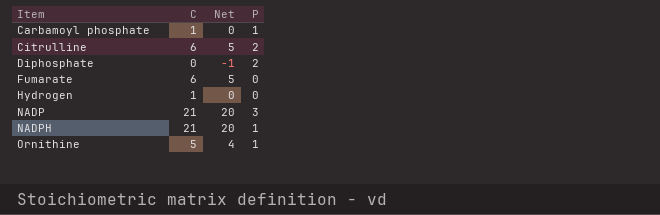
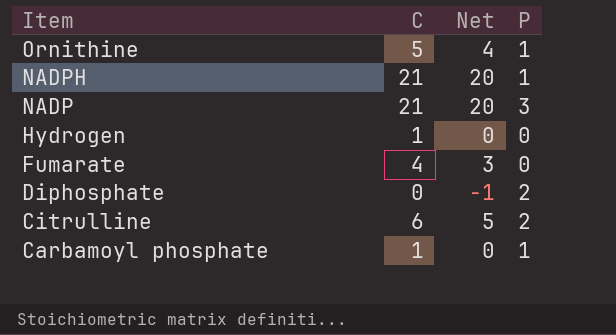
row order: Item ascending -> Item descending
Fumarate | C: 6 -> 4
Fumarate | Net: 5 -> 3

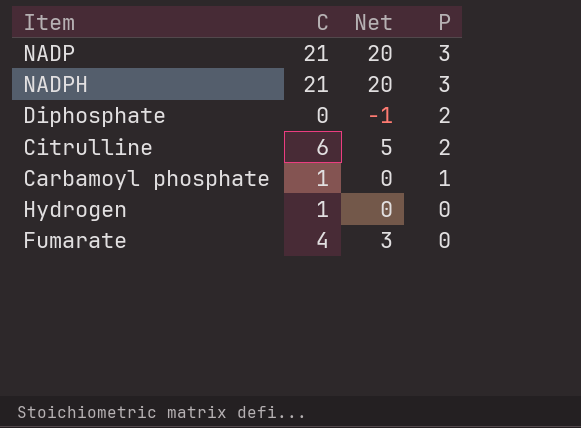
row order: Item descending -> P descending
row Ornithine: 5 | 4 | 1 -> none
NADPH | P: 1 -> 3

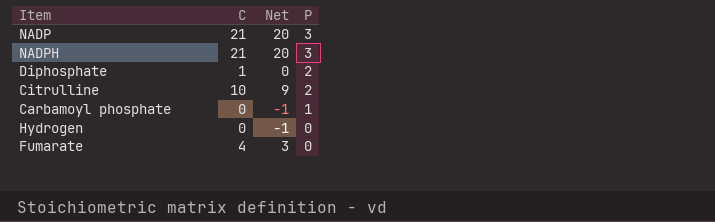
Diphosphate | C: 0 -> 1
Diphosphate | Net: -1 -> 0
Citrulline | C: 6 -> 10
Citrulline | Net: 5 -> 9
Carbamoyl phosphate | C: 1 -> 0
Carbamoyl phosphate | Net: 0 -> -1
Hydrogen | C: 1 -> 0
Hydrogen | Net: 0 -> -1

